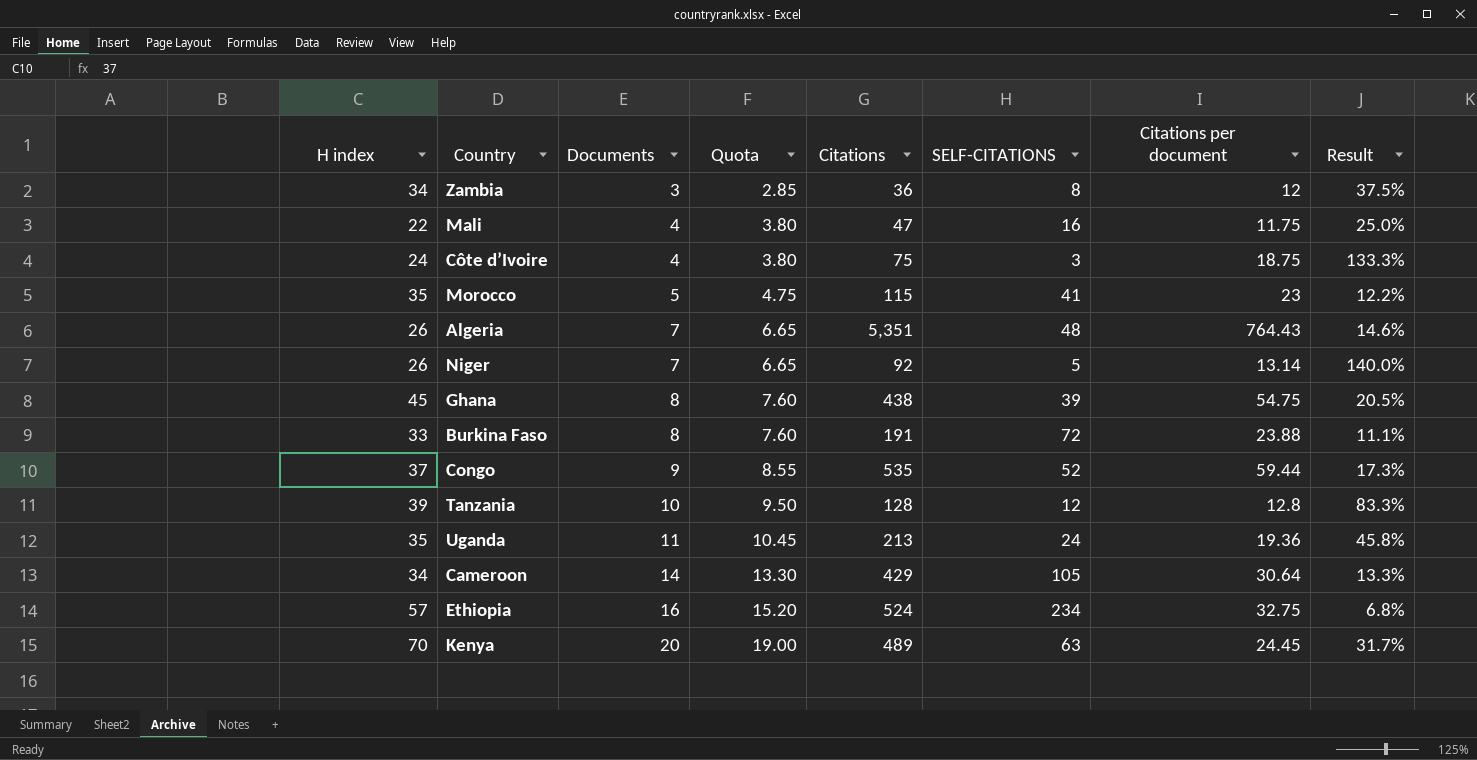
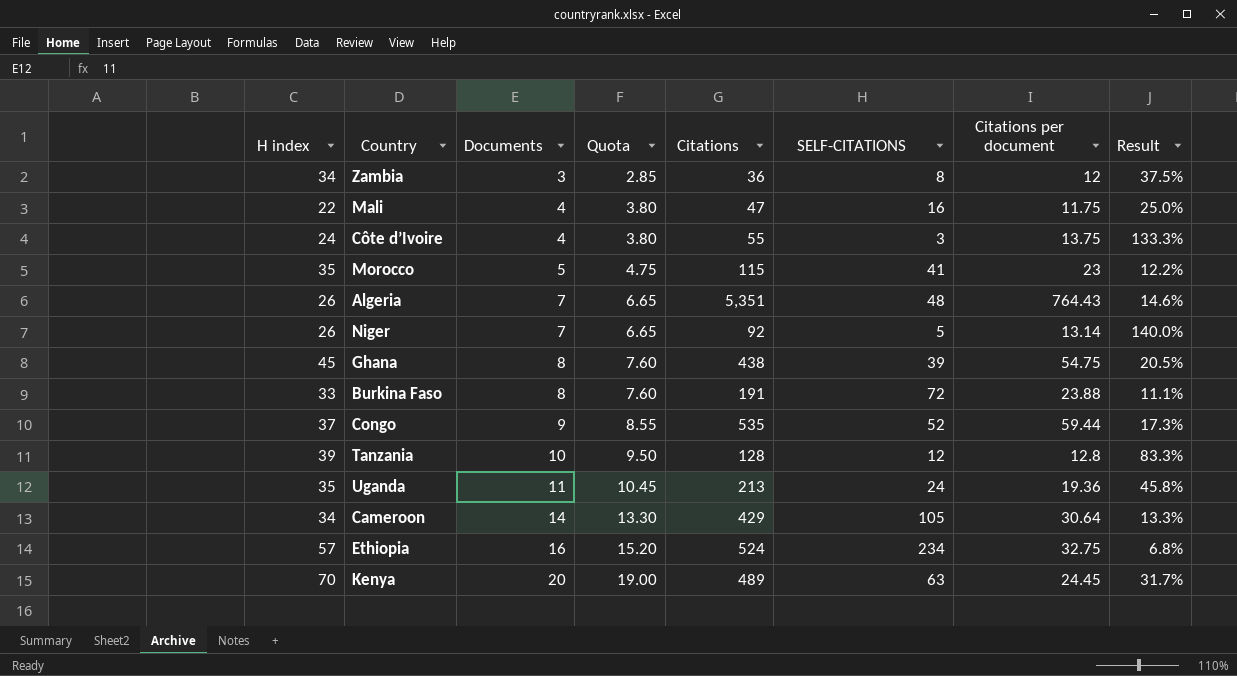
Côte d’Ivoire | Citations: 75 -> 55
Côte d’Ivoire | Citations per document: 18.75 -> 13.75

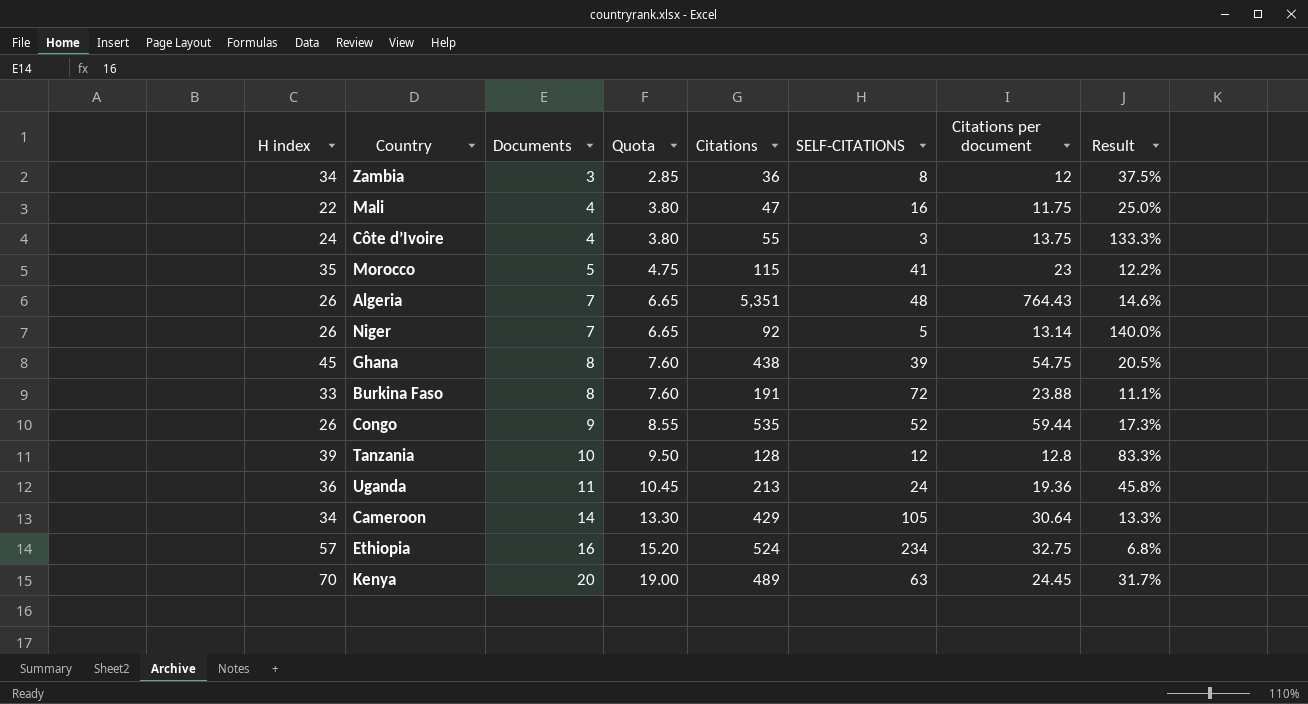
Congo | H index: 37 -> 26
Uganda | H index: 35 -> 36

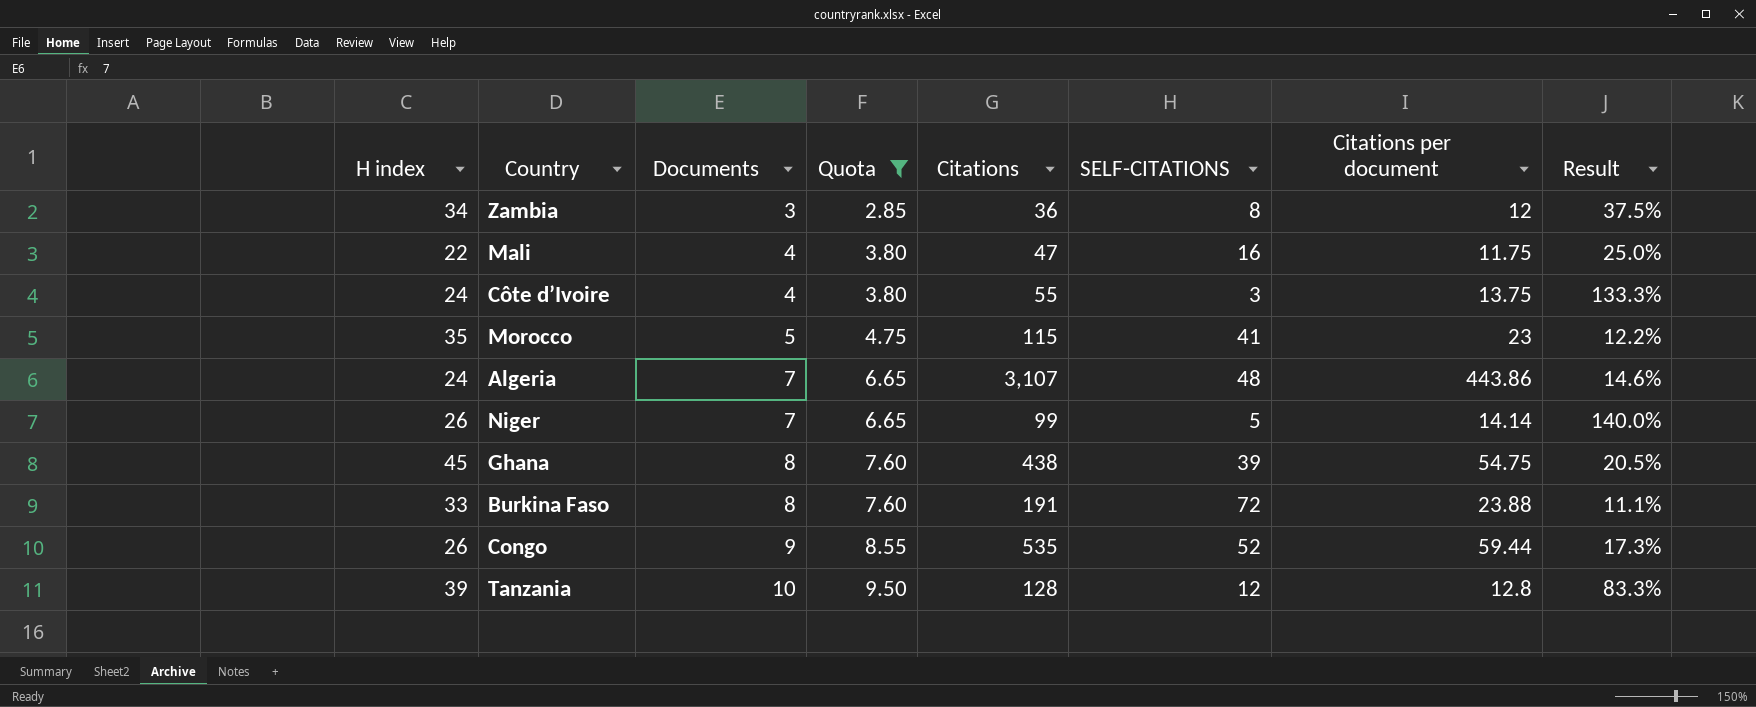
filter: none -> Quota <= 9.50
Algeria | H index: 26 -> 24
Algeria | Citations: 5,351 -> 3,107
Algeria | Citations per document: 764.43 -> 443.86
Niger | Citations: 92 -> 99
Niger | Citations per document: 13.14 -> 14.14

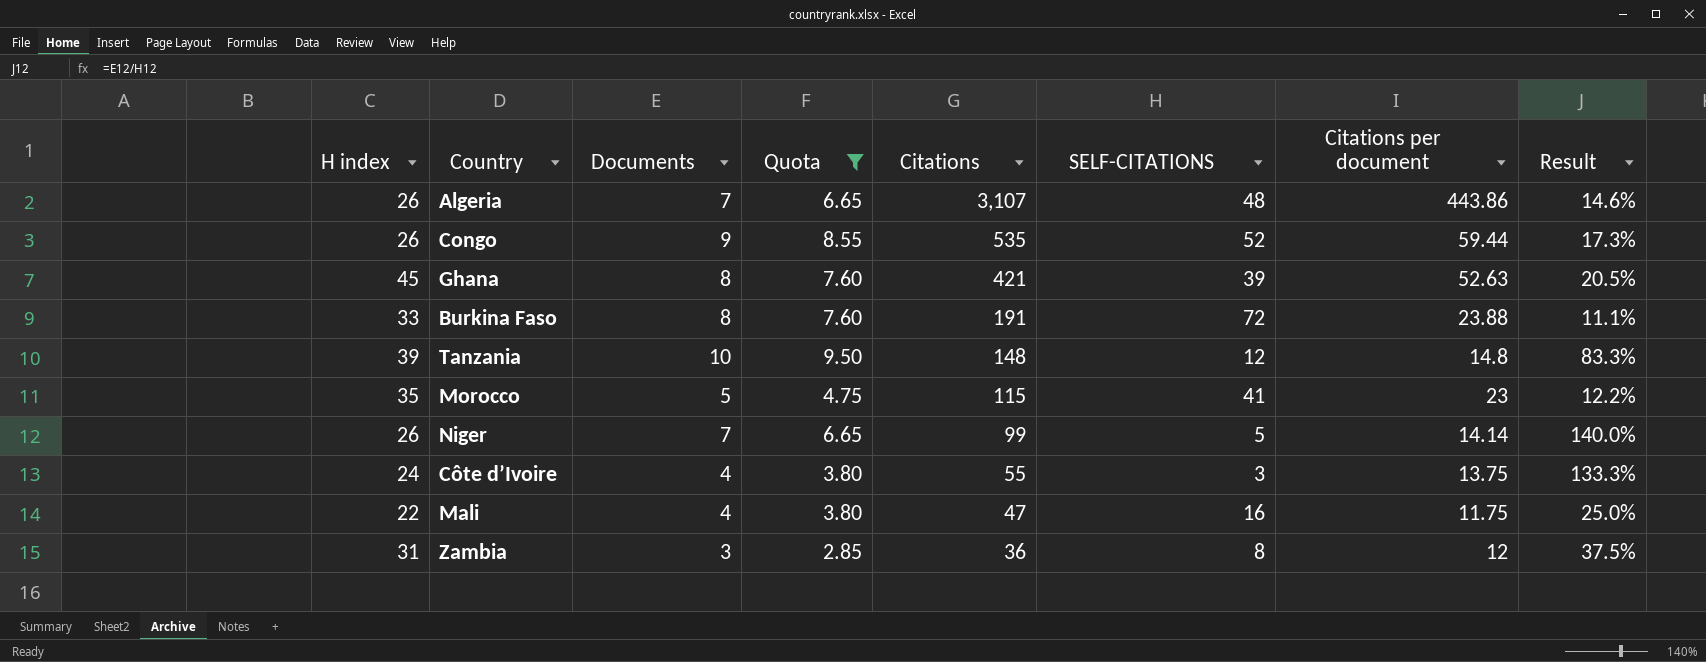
row order: Documents ascending -> Citations descending
Algeria | H index: 24 -> 26
Ghana | Citations: 438 -> 421
Ghana | Citations per document: 54.75 -> 52.63
Tanzania | Citations: 128 -> 148
Tanzania | Citations per document: 12.8 -> 14.8
Zambia | H index: 34 -> 31

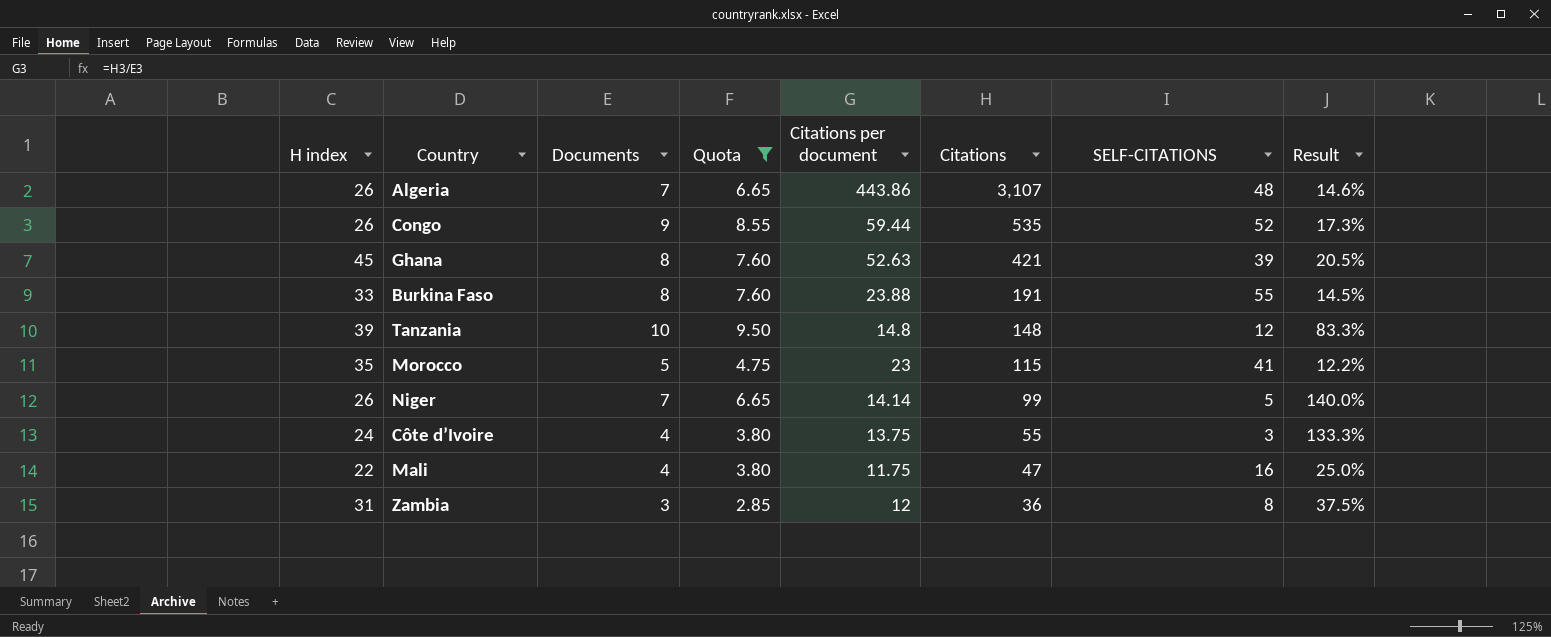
column Citations per document | position: 7 -> 5
Burkina Faso | SELF-CITATIONS: 72 -> 55
Burkina Faso | Result: 11.1% -> 14.5%

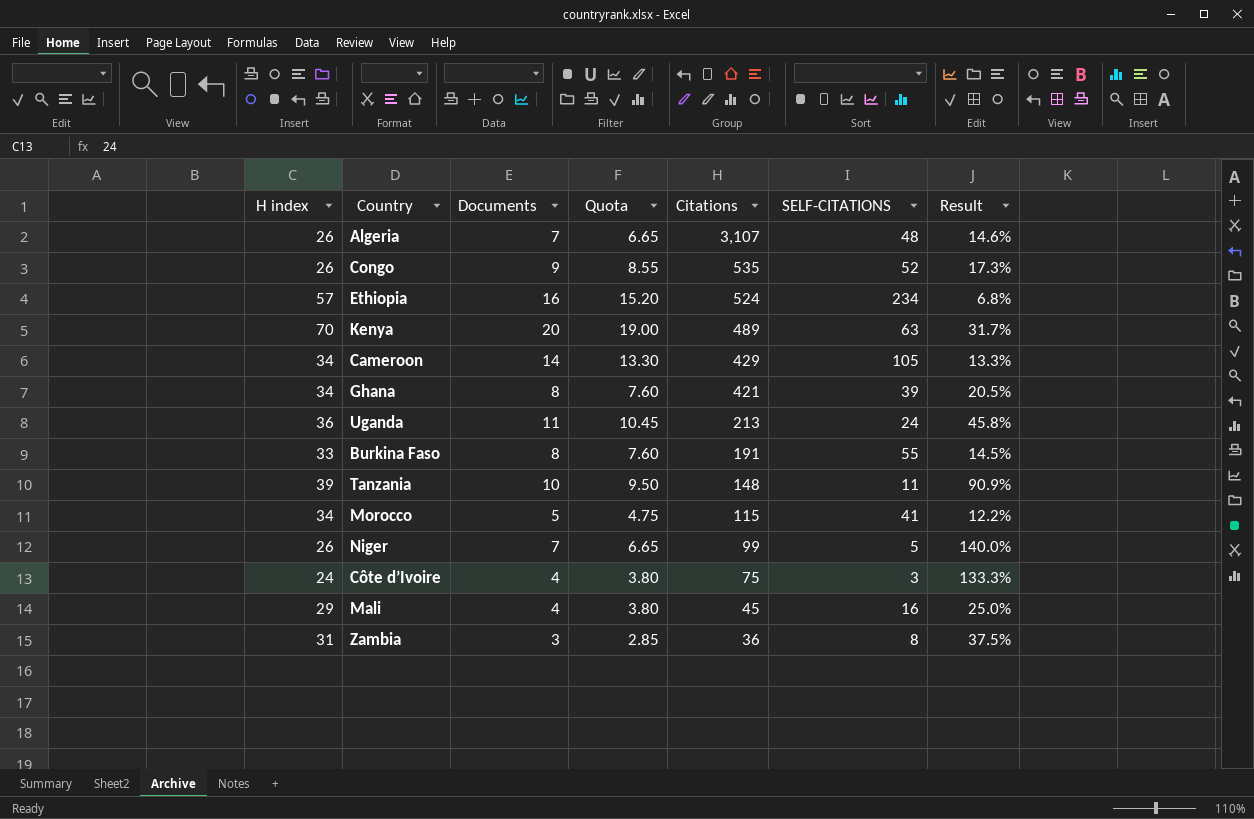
filter: Quota <= 9.50 -> none
column Citations per document | formula: [Citations] / [Documents] -> none
Ghana | H index: 45 -> 34
Tanzania | SELF-CITATIONS: 12 -> 11
Tanzania | Result: 83.3% -> 90.9%
Morocco | H index: 35 -> 34
Côte d’Ivoire | Citations: 55 -> 75
Mali | H index: 22 -> 29
Mali | Citations: 47 -> 45

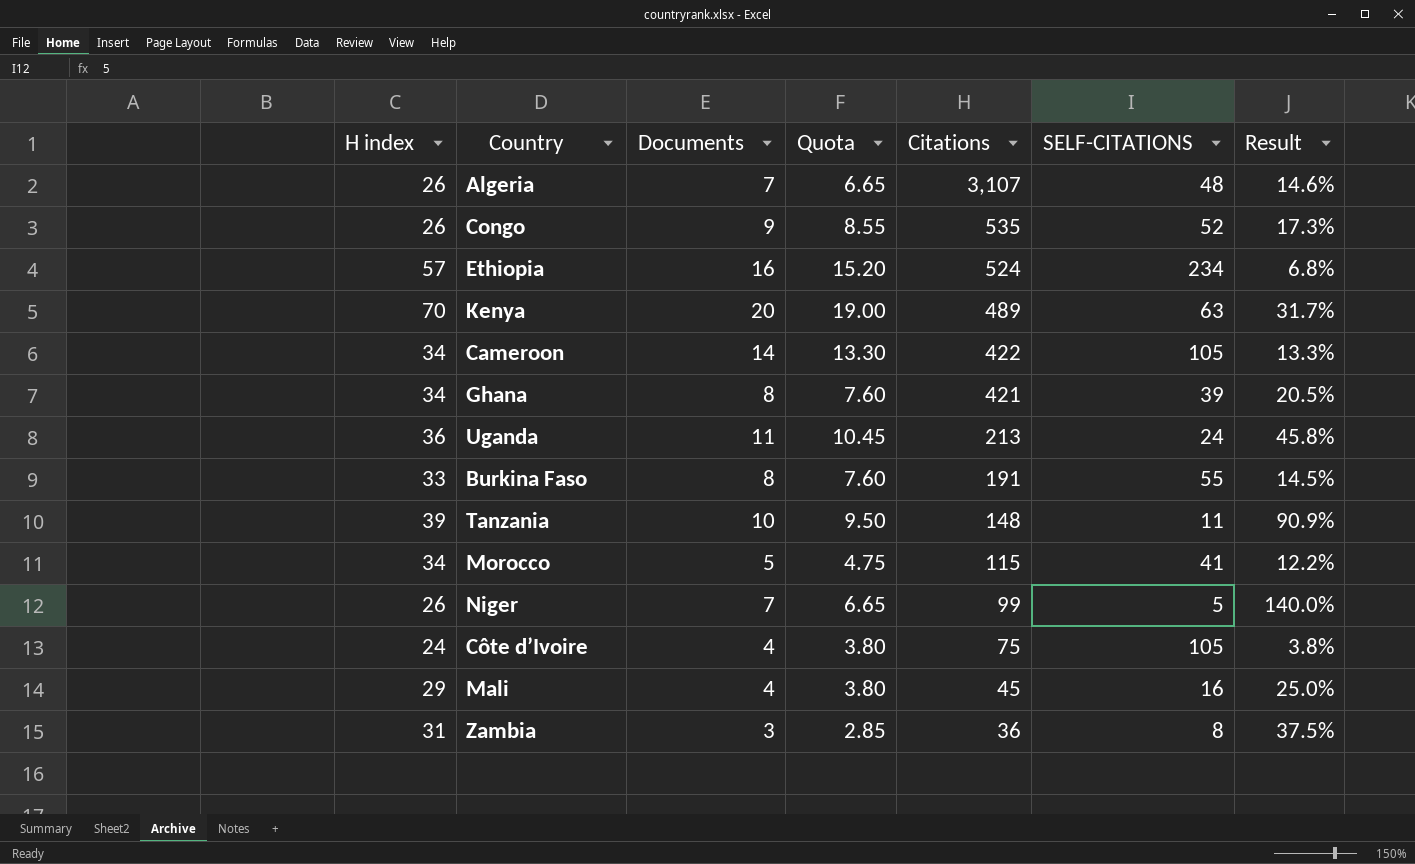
Cameroon | Citations: 429 -> 422
Côte d’Ivoire | SELF-CITATIONS: 3 -> 105
Côte d’Ivoire | Result: 133.3% -> 3.8%

